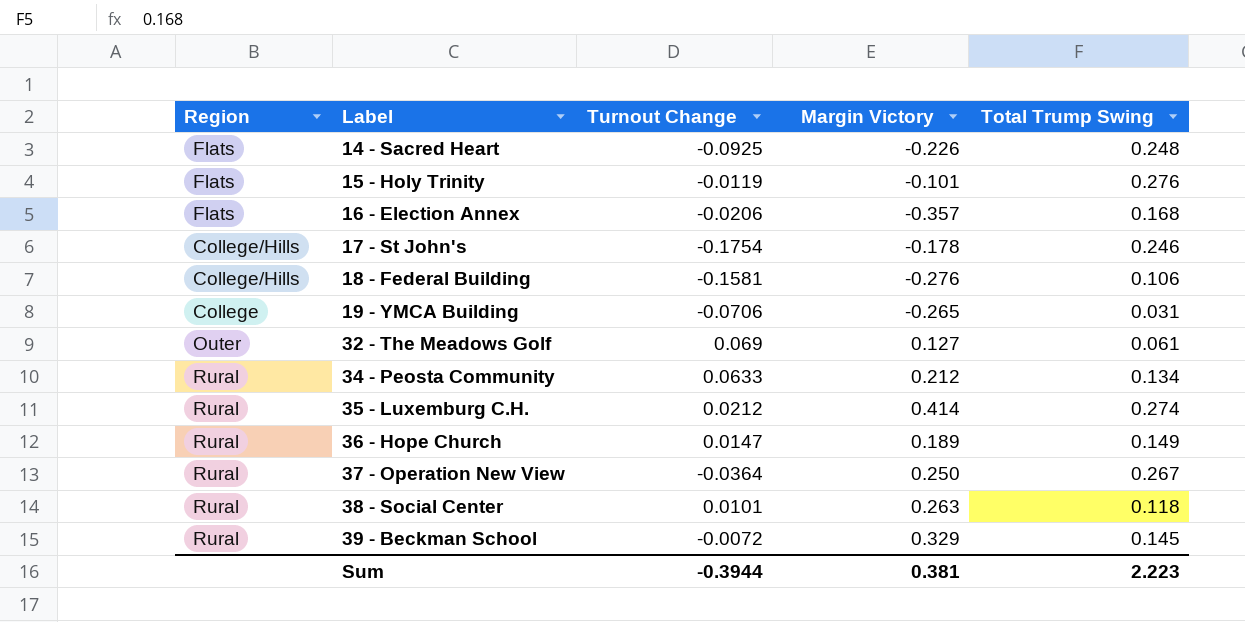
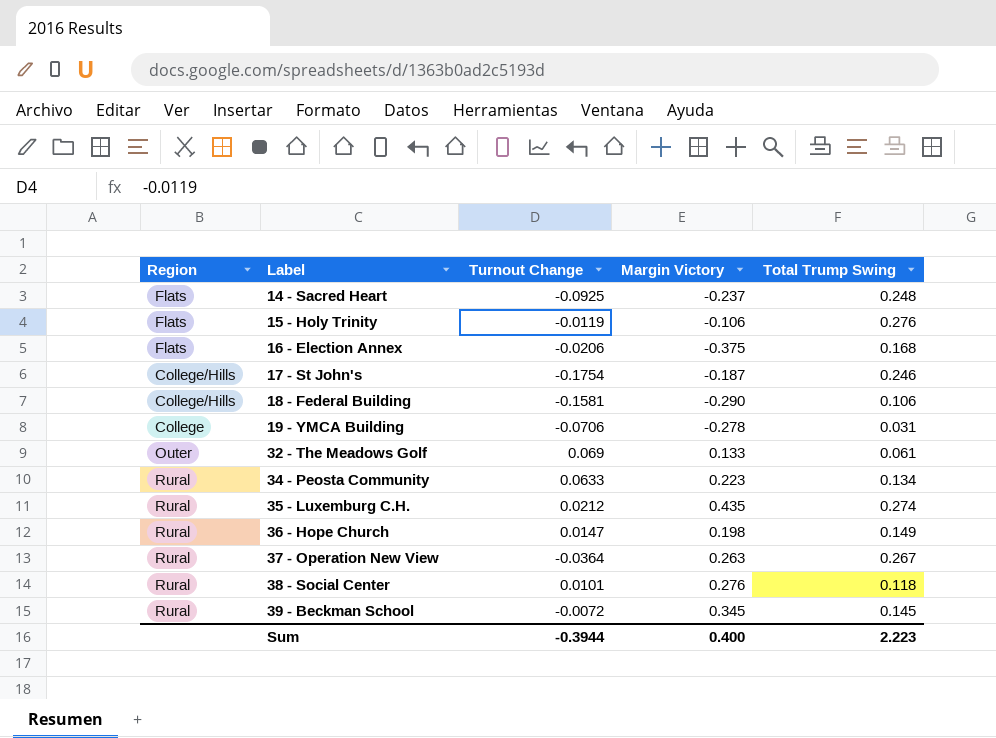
14 - Sacred Heart | Margin Victory: -0.226 -> -0.237
15 - Holy Trinity | Margin Victory: -0.101 -> -0.106
16 - Election Annex | Margin Victory: -0.357 -> -0.375
17 - St John's | Margin Victory: -0.178 -> -0.187
18 - Federal Building | Margin Victory: -0.276 -> -0.290
19 - YMCA Building | Margin Victory: -0.265 -> -0.278
32 - The Meadows Golf | Margin Victory: 0.127 -> 0.133
34 - Peosta Community | Margin Victory: 0.212 -> 0.223
35 - Luxemburg C.H. | Margin Victory: 0.414 -> 0.435
36 - Hope Church | Margin Victory: 0.189 -> 0.198
37 - Operation New View | Margin Victory: 0.250 -> 0.263
38 - Social Center | Margin Victory: 0.263 -> 0.276
39 - Beckman School | Margin Victory: 0.329 -> 0.345
Sum | Margin Victory: 0.381 -> 0.400

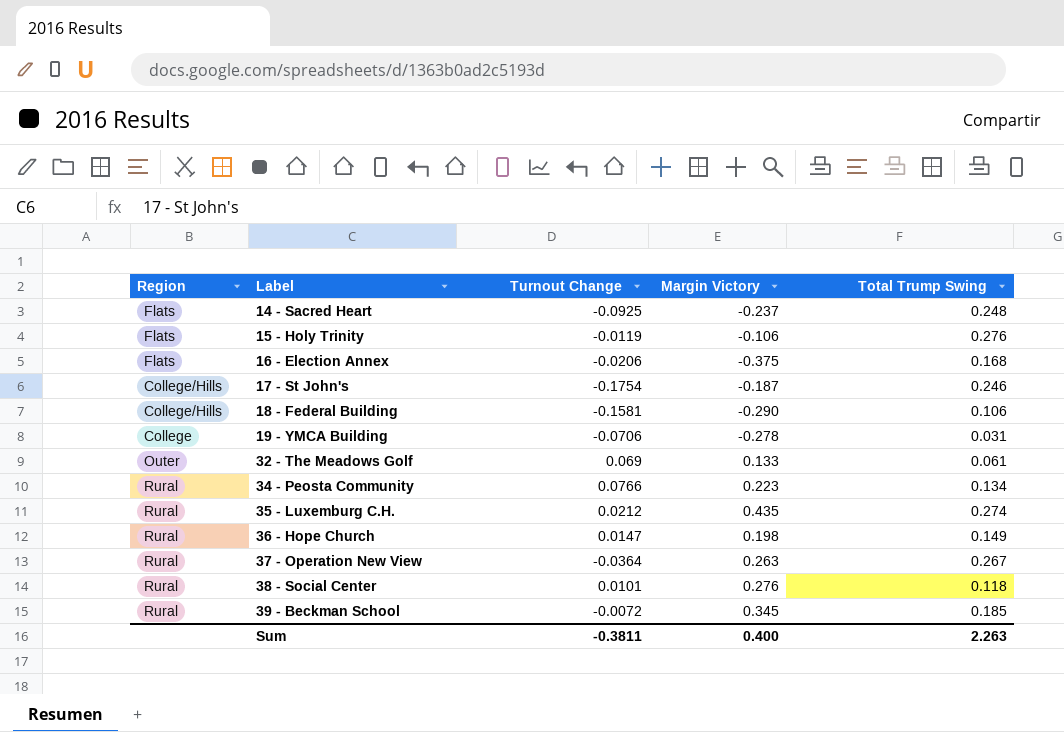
34 - Peosta Community | Turnout Change: 0.0633 -> 0.0766
39 - Beckman School | Total Trump Swing: 0.145 -> 0.185
Sum | Turnout Change: -0.3944 -> -0.3811
Sum | Total Trump Swing: 2.223 -> 2.263

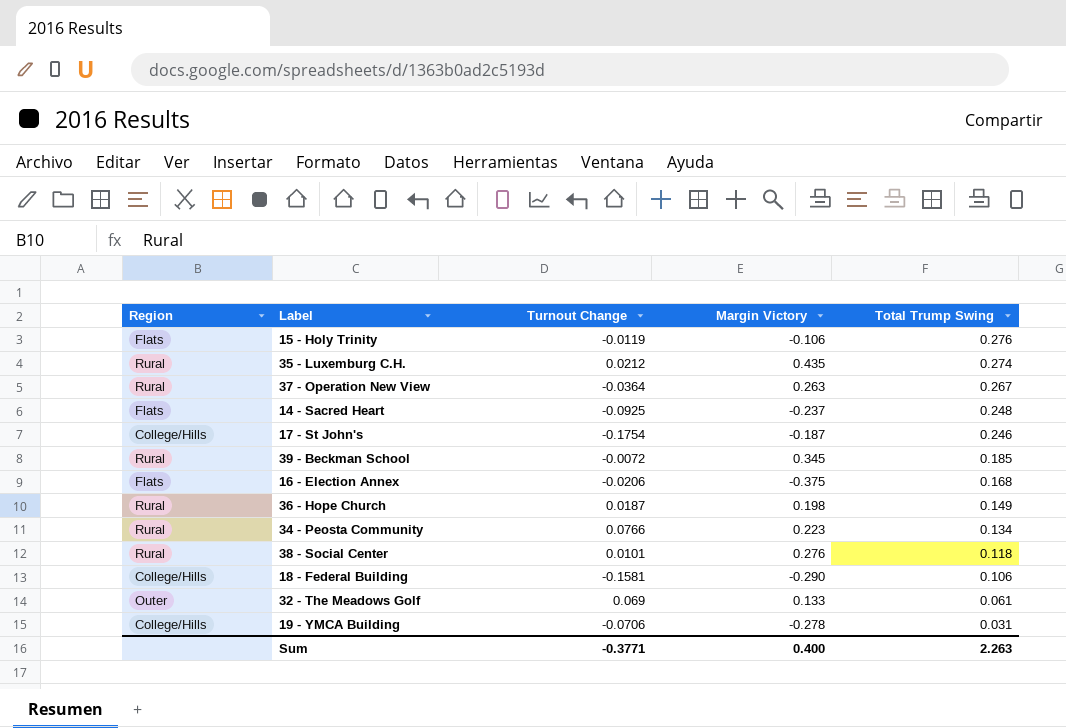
row order: Label ascending -> Total Trump Swing descending
36 - Hope Church | Turnout Change: 0.0147 -> 0.0187
19 - YMCA Building | Region: College -> College/Hills
Sum | Turnout Change: -0.3811 -> -0.3771

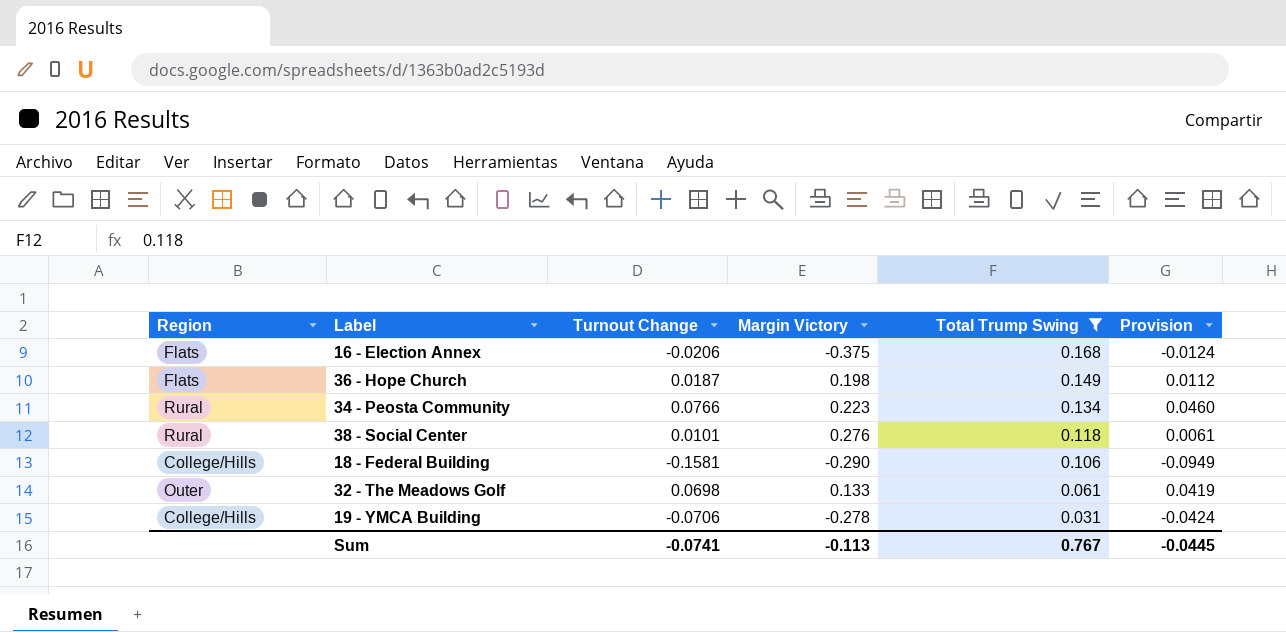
filter: none -> Total Trump Swing <= 0.168
column Provision | formula: none -> [Turnout Change] * 0.6
36 - Hope Church | Region: Rural -> Flats
32 - The Meadows Golf | Turnout Change: 0.069 -> 0.0698
Sum | Turnout Change: -0.3771 -> -0.0741
Sum | Margin Victory: 0.400 -> -0.113
Sum | Total Trump Swing: 2.263 -> 0.767

